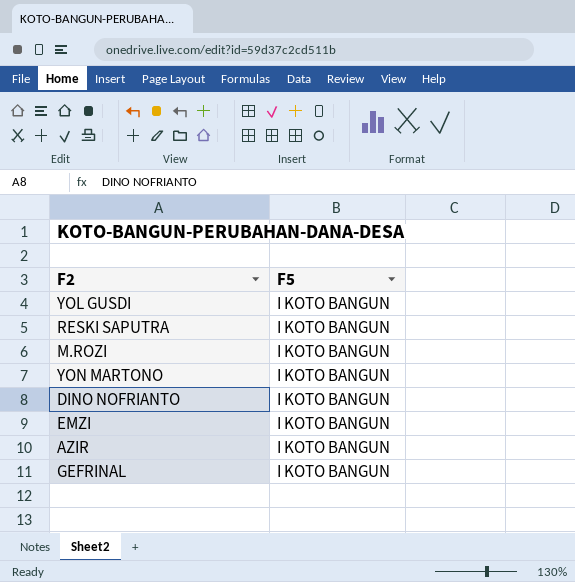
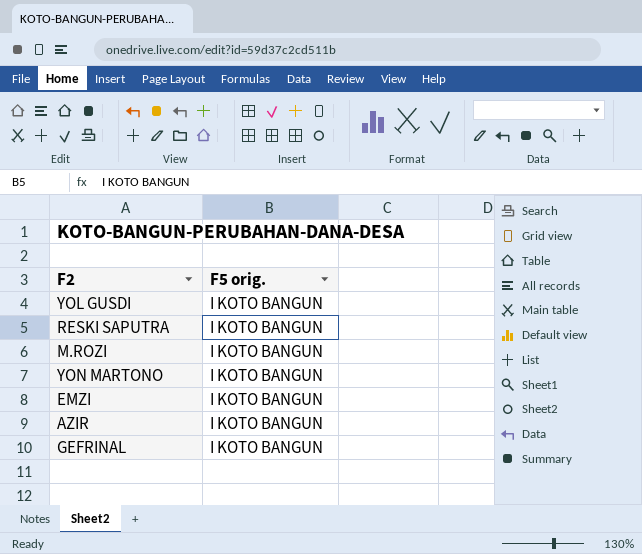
column name: F5 -> F5 orig.
row DINO NOFRIANTO: I KOTO BANGUN -> none

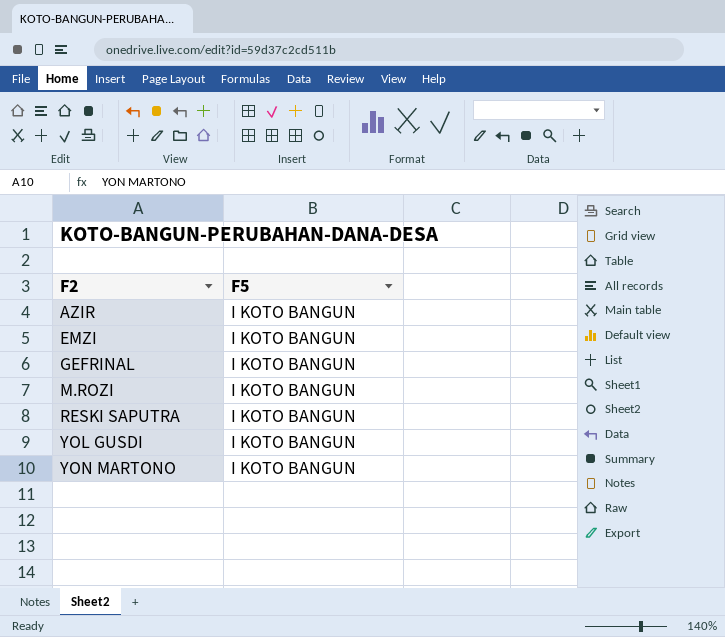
row order: none -> F2 ascending
column name: F5 orig. -> F5

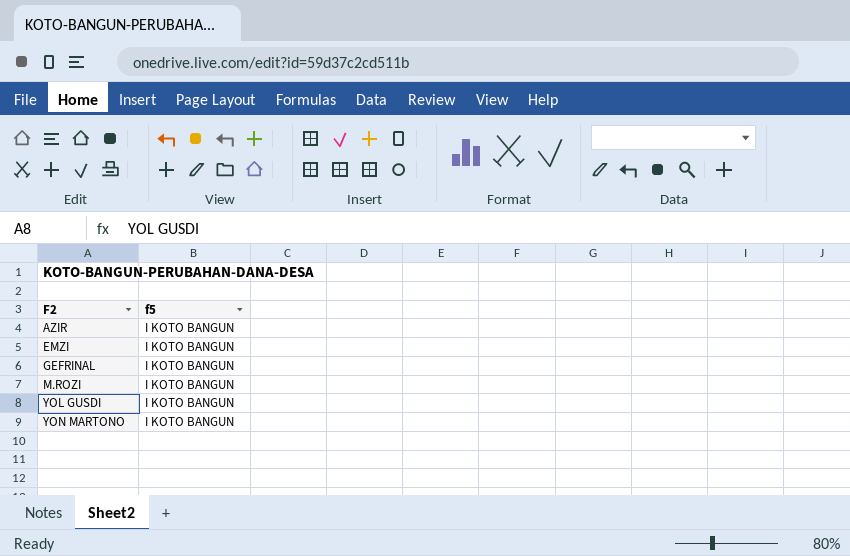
column name: F5 -> f5
row RESKI SAPUTRA: I KOTO BANGUN -> none

